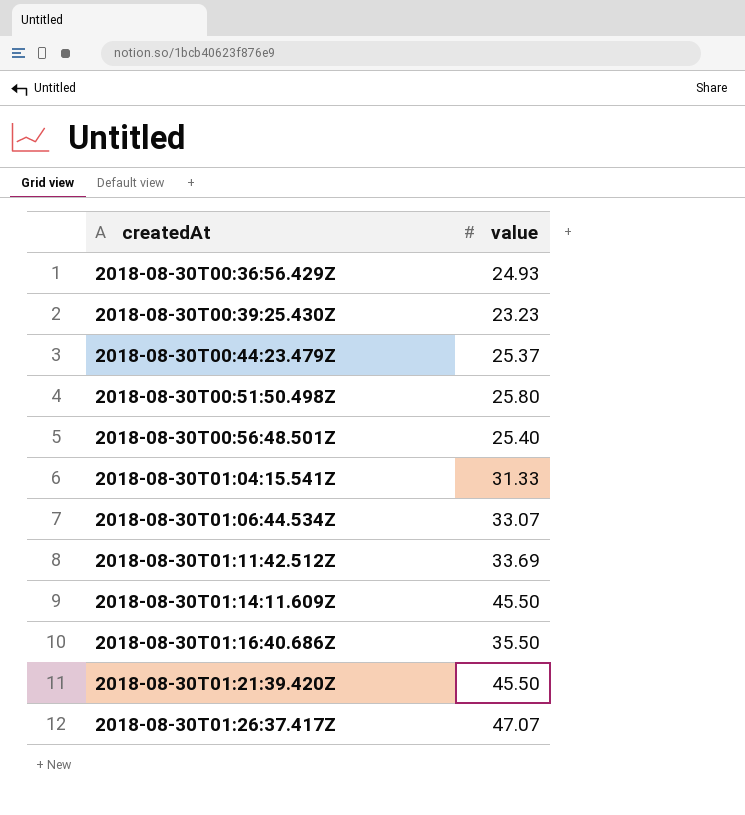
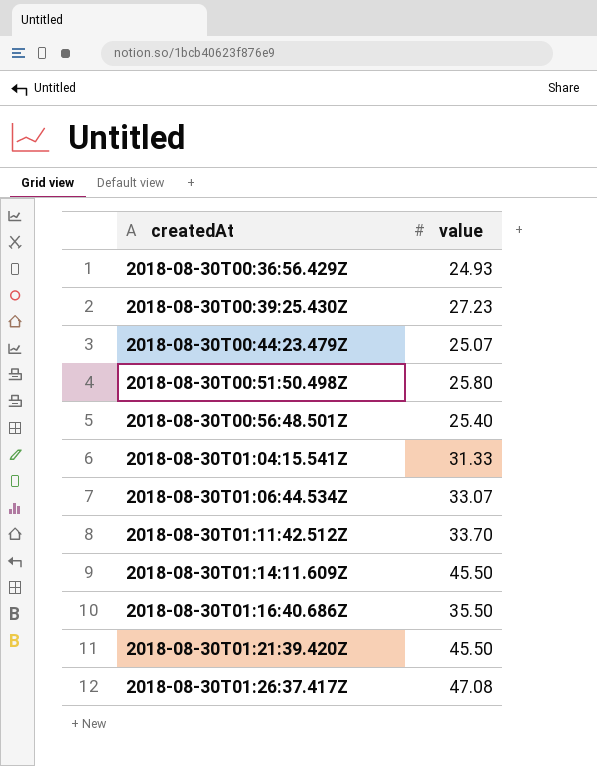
2018-08-30T00:39:25.430Z | value: 23.23 -> 27.23
2018-08-30T00:44:23.479Z | value: 25.37 -> 25.07
2018-08-30T01:11:42.512Z | value: 33.69 -> 33.70
2018-08-30T01:26:37.417Z | value: 47.07 -> 47.08

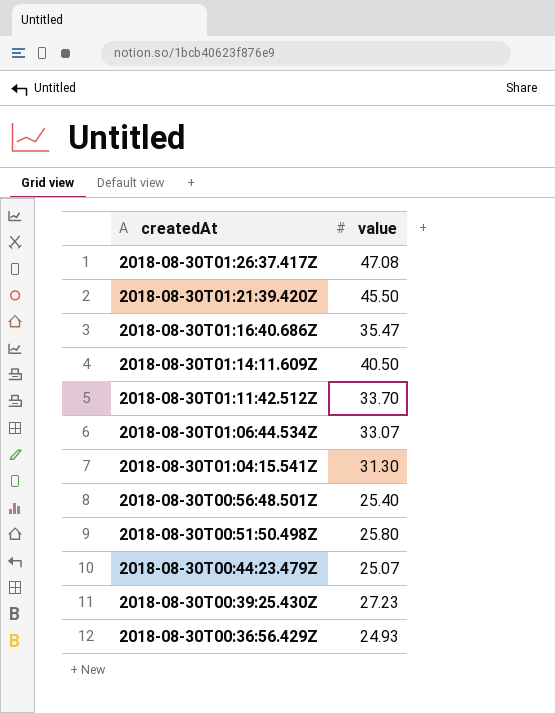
row order: createdAt ascending -> createdAt descending
2018-08-30T01:16:40.686Z | value: 35.50 -> 35.47
2018-08-30T01:14:11.609Z | value: 45.50 -> 40.50
2018-08-30T01:04:15.541Z | value: 31.33 -> 31.30

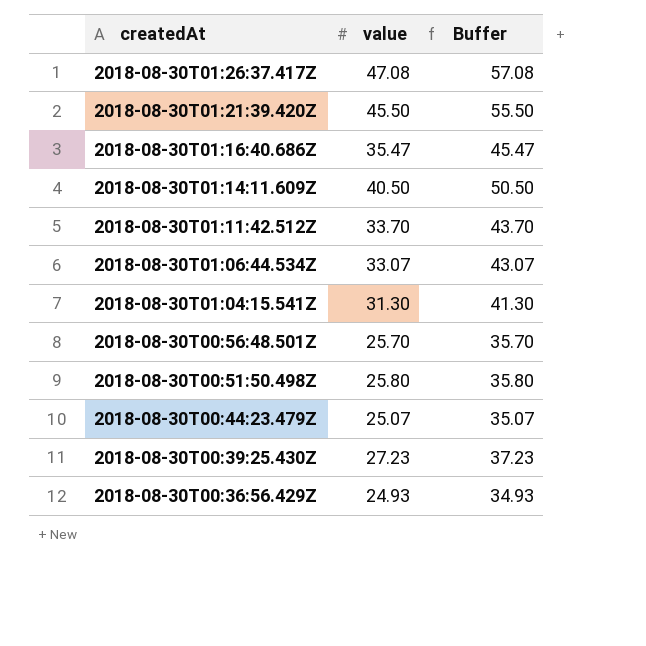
column Buffer | formula: none -> [value] + 10
2018-08-30T00:56:48.501Z | value: 25.40 -> 25.70

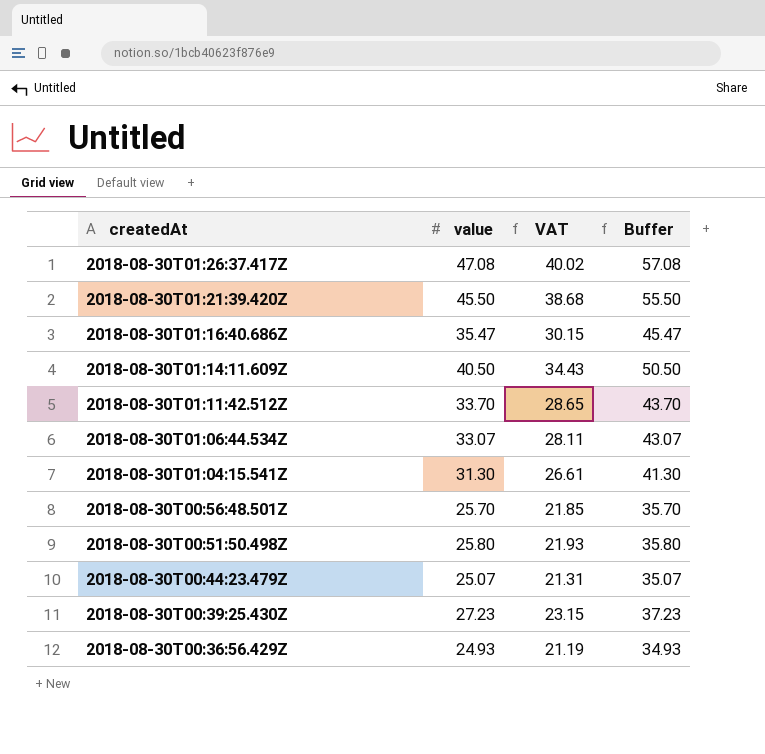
column VAT | formula: none -> [value] * 0.85

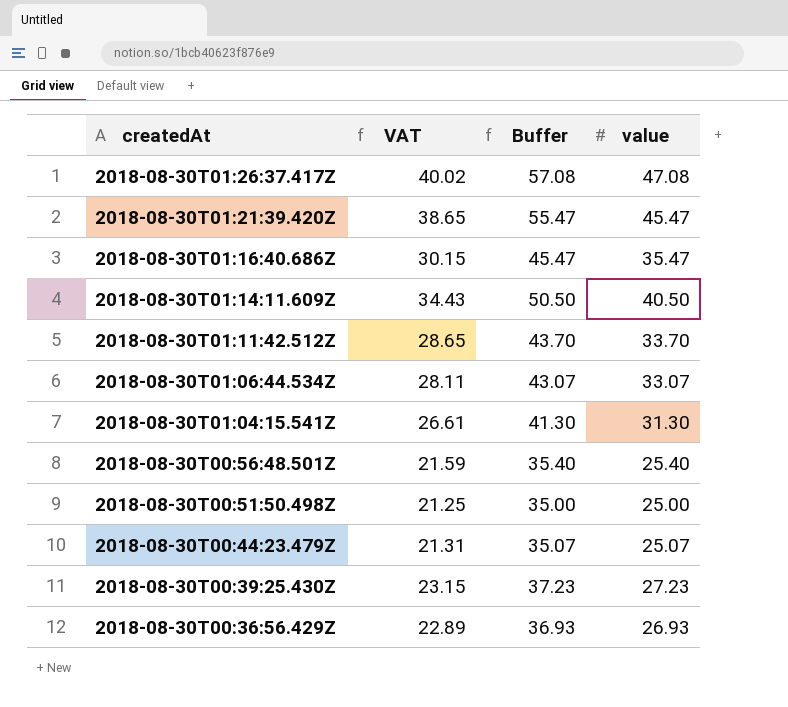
column value | position: 2 -> 4
2018-08-30T01:21:39.420Z | VAT: 38.68 -> 38.65
2018-08-30T01:21:39.420Z | Buffer: 55.50 -> 55.47
2018-08-30T01:21:39.420Z | value: 45.50 -> 45.47
2018-08-30T00:56:48.501Z | VAT: 21.85 -> 21.59
2018-08-30T00:56:48.501Z | Buffer: 35.70 -> 35.40
2018-08-30T00:56:48.501Z | value: 25.70 -> 25.40
2018-08-30T00:51:50.498Z | VAT: 21.93 -> 21.25
2018-08-30T00:51:50.498Z | Buffer: 35.80 -> 35.00
2018-08-30T00:51:50.498Z | value: 25.80 -> 25.00
2018-08-30T00:36:56.429Z | VAT: 21.19 -> 22.89
2018-08-30T00:36:56.429Z | Buffer: 34.93 -> 36.93
2018-08-30T00:36:56.429Z | value: 24.93 -> 26.93

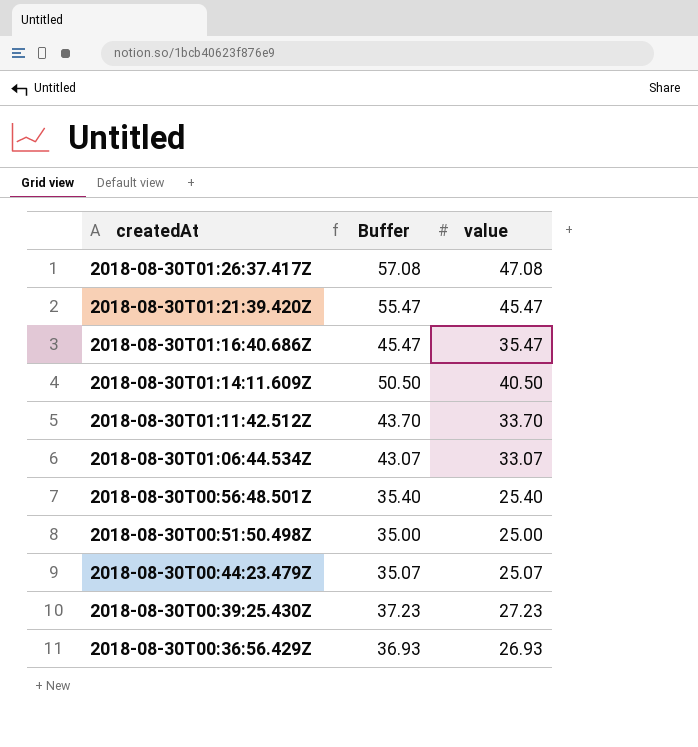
column VAT | formula: [value] * 0.85 -> none
row 2018-08-30T01:04:15.541Z: 26.61 | 41.30 | 31.30 -> none

